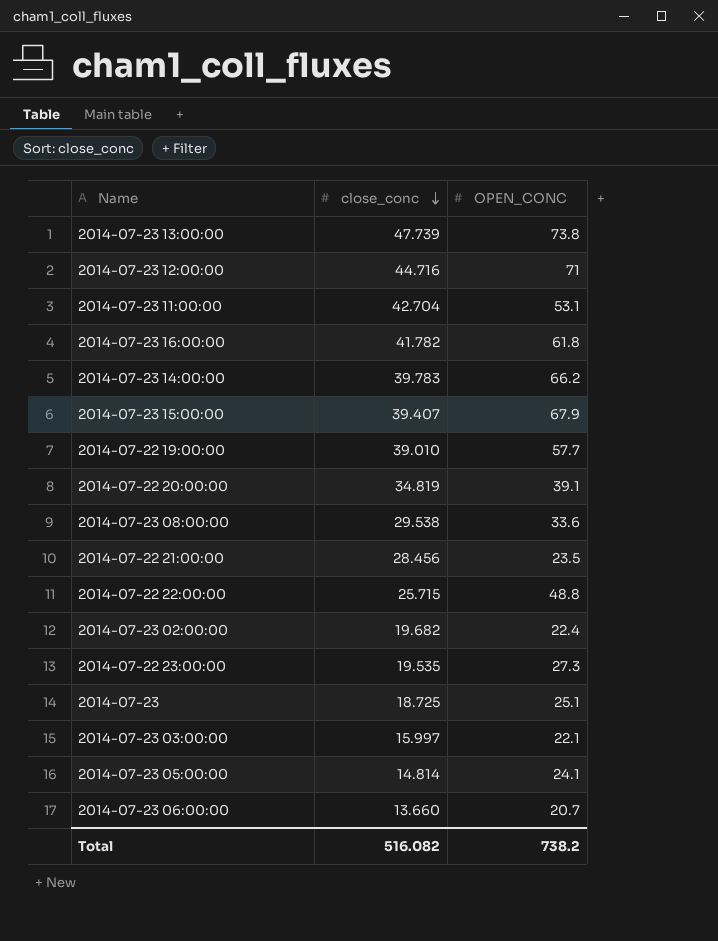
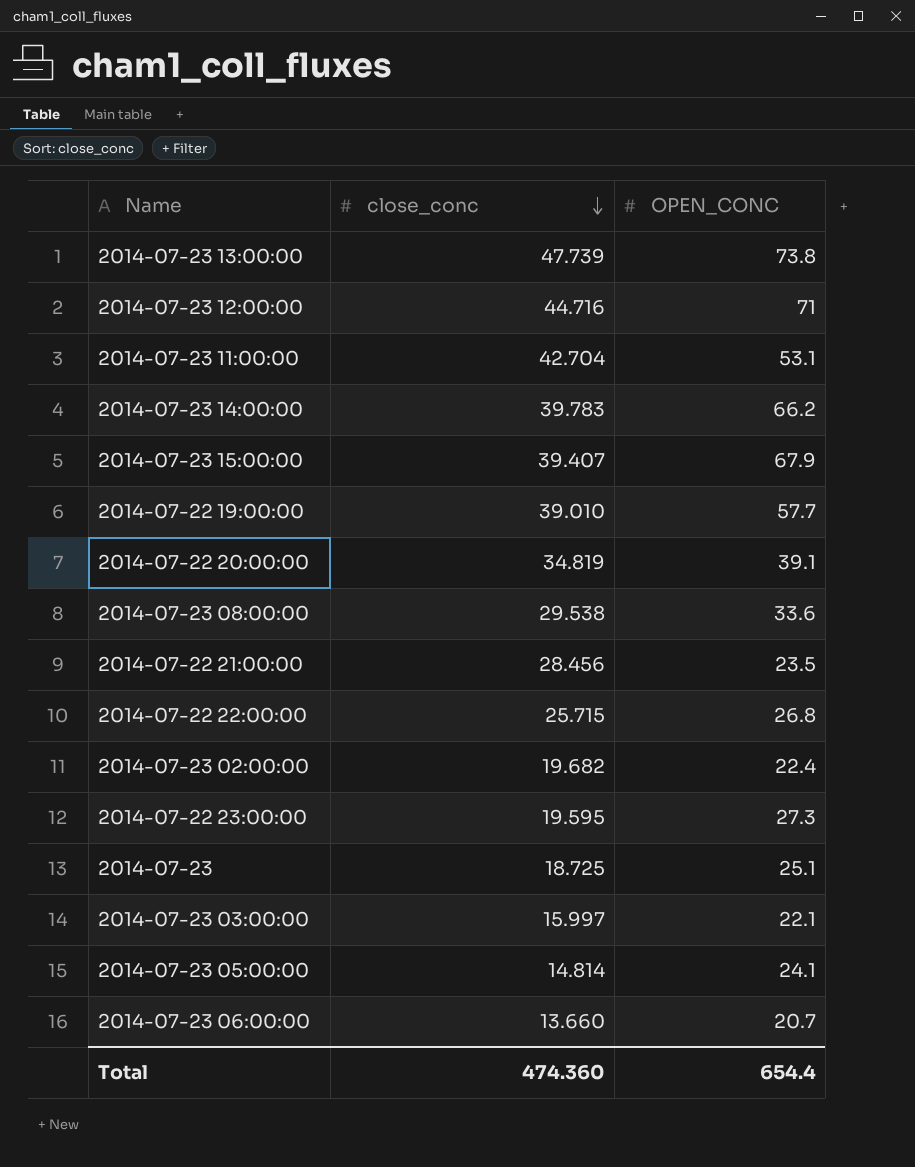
row 2014-07-23 16:00:00: 41.782 | 61.8 -> none
2014-07-22 22:00:00 | OPEN_CONC: 48.8 -> 26.8
2014-07-22 23:00:00 | close_conc: 19.535 -> 19.595
Total | close_conc: 516.082 -> 474.360
Total | OPEN_CONC: 738.2 -> 654.4

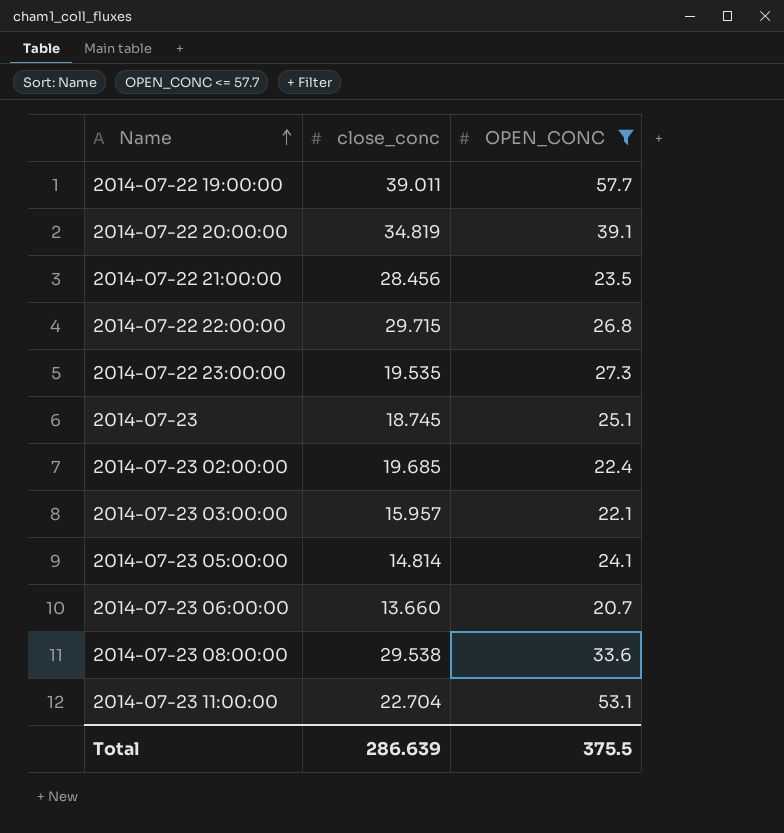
filter: none -> OPEN_CONC <= 57.7
row order: close_conc descending -> Name ascending
2014-07-22 19:00:00 | close_conc: 39.010 -> 39.011
2014-07-22 22:00:00 | close_conc: 25.715 -> 29.715
2014-07-22 23:00:00 | close_conc: 19.595 -> 19.535
2014-07-23 | close_conc: 18.725 -> 18.745
2014-07-23 02:00:00 | close_conc: 19.682 -> 19.685
2014-07-23 03:00:00 | close_conc: 15.997 -> 15.957
2014-07-23 11:00:00 | close_conc: 42.704 -> 22.704
Total | close_conc: 474.360 -> 286.639
Total | OPEN_CONC: 654.4 -> 375.5

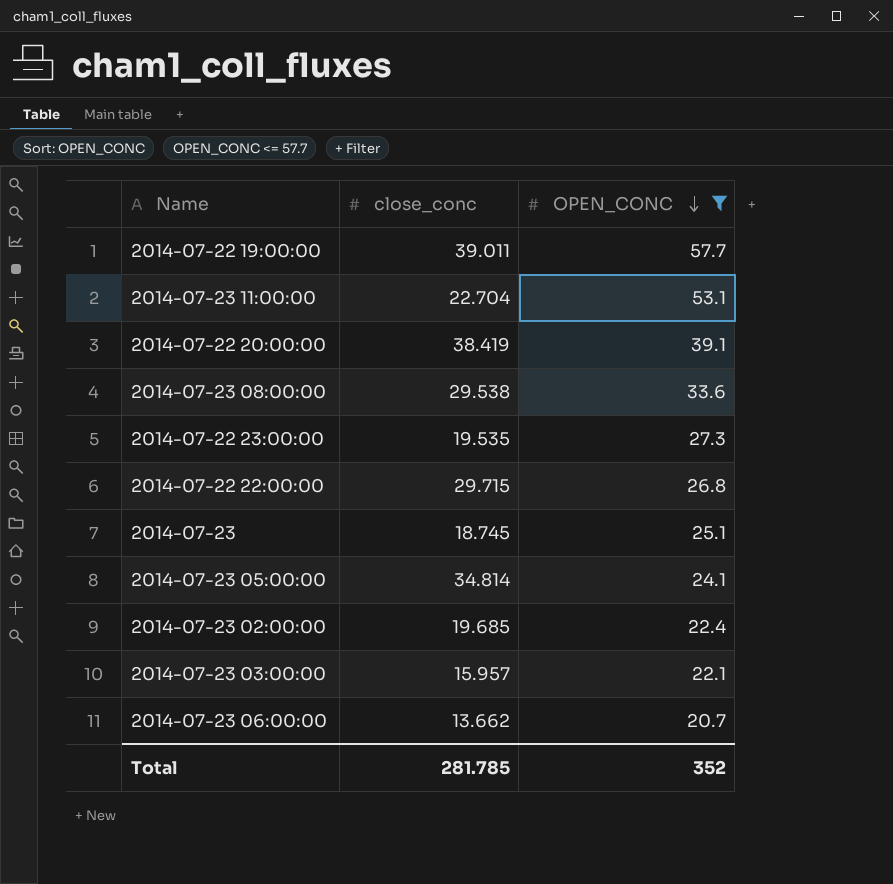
row order: Name ascending -> OPEN_CONC descending
row 2014-07-22 21:00:00: 28.456 | 23.5 -> none
2014-07-22 20:00:00 | close_conc: 34.819 -> 38.419
2014-07-23 05:00:00 | close_conc: 14.814 -> 34.814
2014-07-23 06:00:00 | close_conc: 13.660 -> 13.662
Total | close_conc: 286.639 -> 281.785
Total | OPEN_CONC: 375.5 -> 352

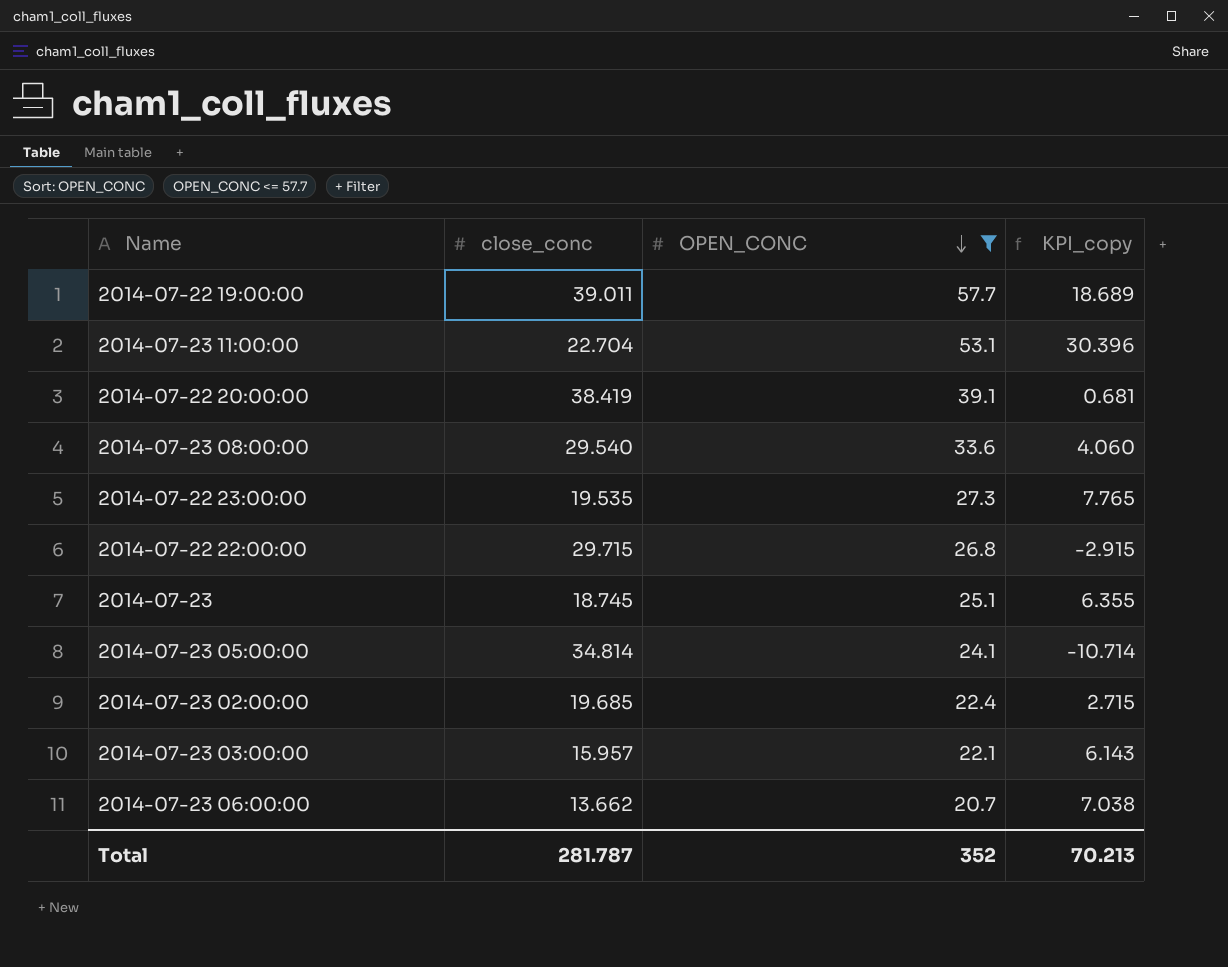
column KPI_copy | formula: none -> [OPEN_CONC] - [close_conc]
2014-07-23 08:00:00 | close_conc: 29.538 -> 29.540
Total | close_conc: 281.785 -> 281.787

